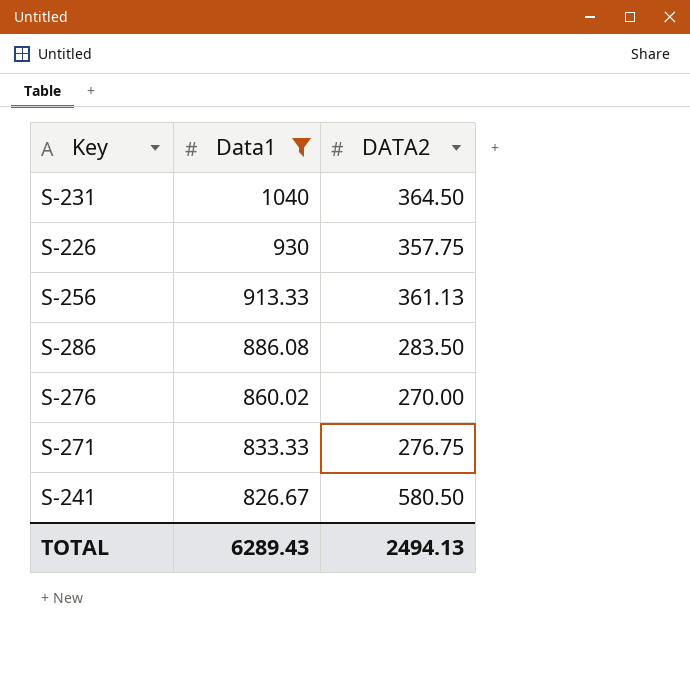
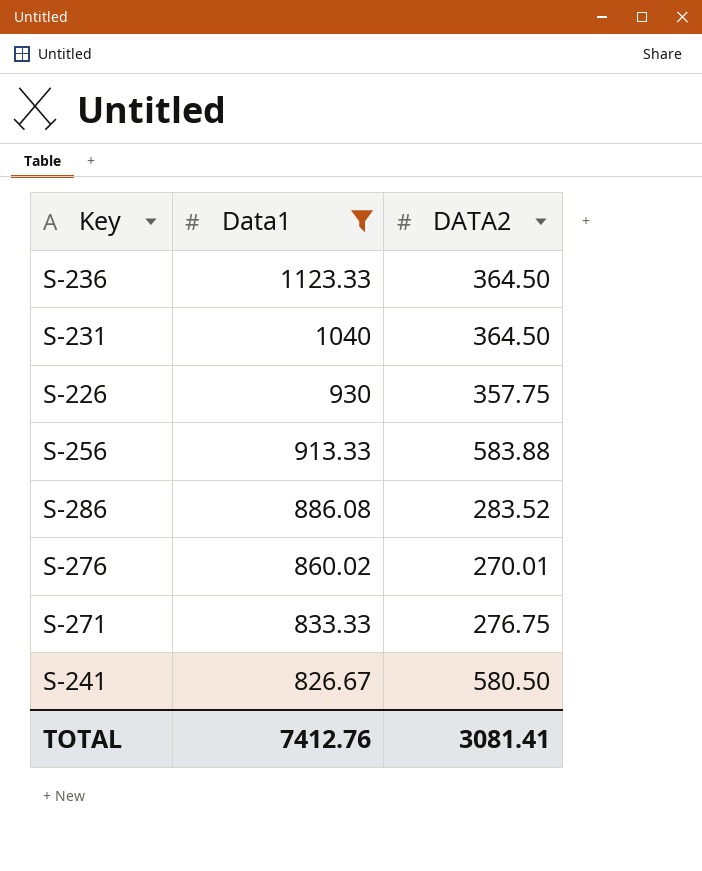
row S-236: none -> 1123.33 | 364.50
S-256 | DATA2: 361.13 -> 583.88
S-286 | DATA2: 283.50 -> 283.52
S-276 | DATA2: 270.00 -> 270.01
TOTAL | Data1: 6289.43 -> 7412.76
TOTAL | DATA2: 2494.13 -> 3081.41

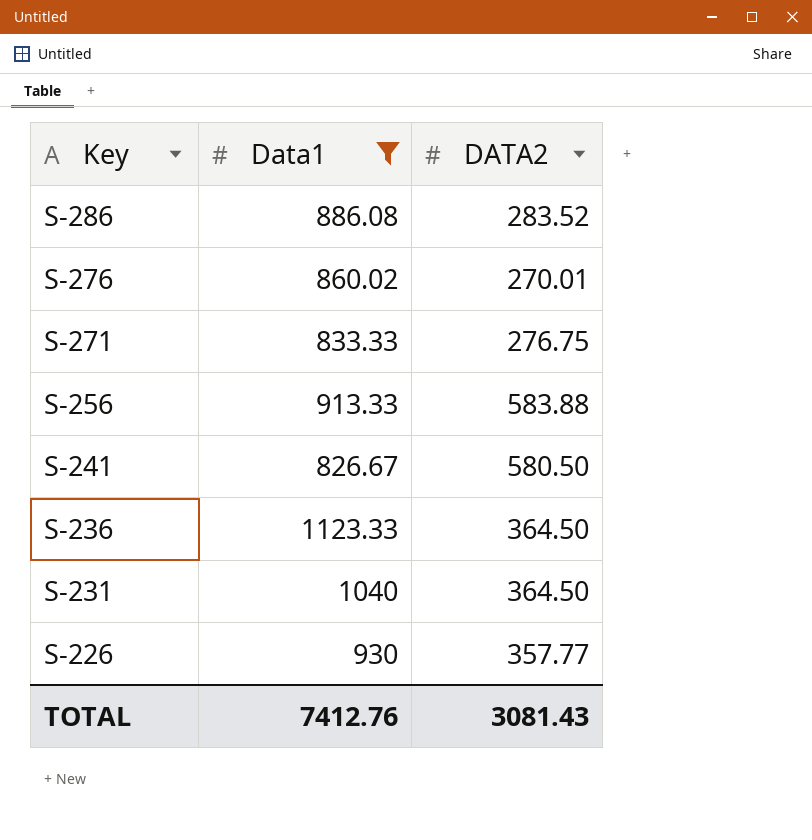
row order: Data1 descending -> Key descending
S-226 | DATA2: 357.75 -> 357.77
TOTAL | DATA2: 3081.41 -> 3081.43

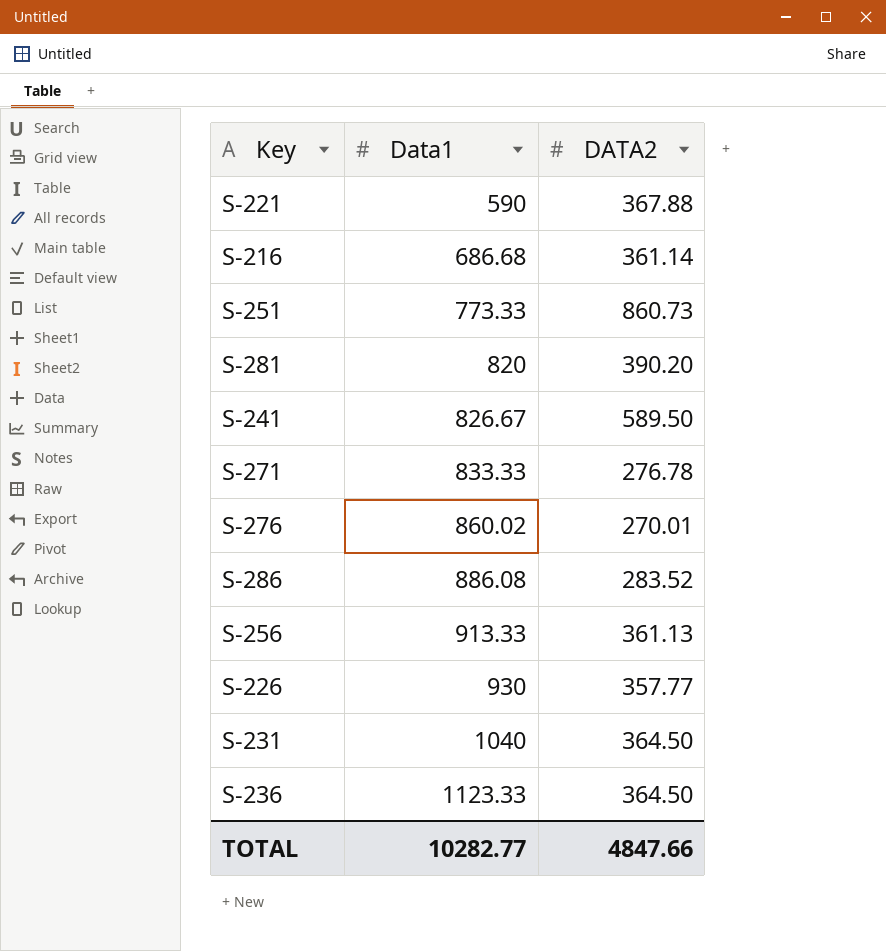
filter: Data1 >= 826.67 -> none
row order: Key descending -> Data1 ascending
S-241 | DATA2: 580.50 -> 589.50
S-271 | DATA2: 276.75 -> 276.78
S-256 | DATA2: 583.88 -> 361.13
TOTAL | Data1: 7412.76 -> 10282.77
TOTAL | DATA2: 3081.43 -> 4847.66

